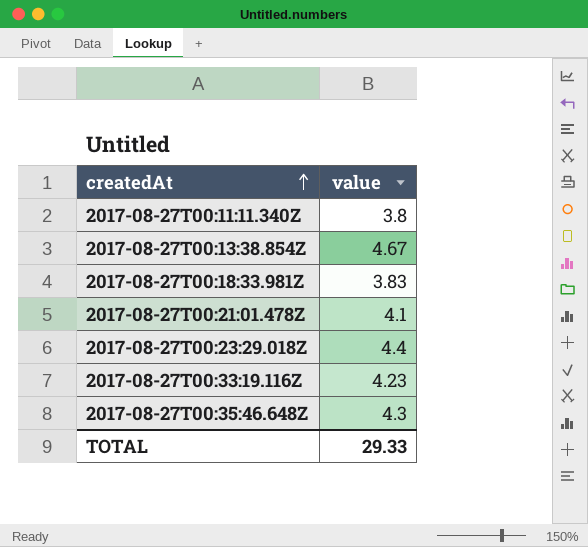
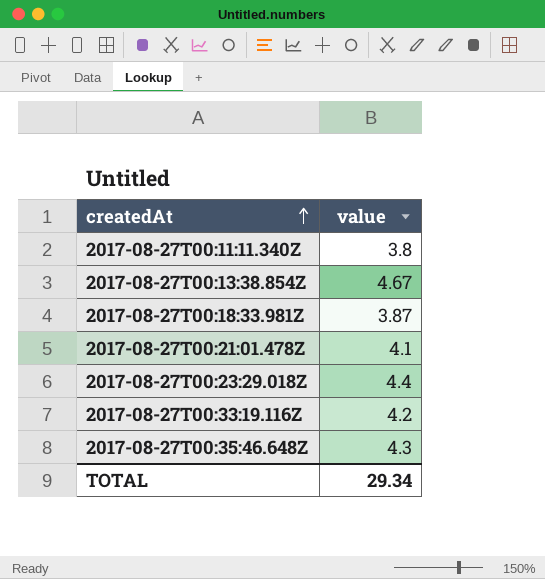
2017-08-27T00:18:33.981Z | value: 3.83 -> 3.87
2017-08-27T00:33:19.116Z | value: 4.23 -> 4.2
TOTAL | value: 29.33 -> 29.34

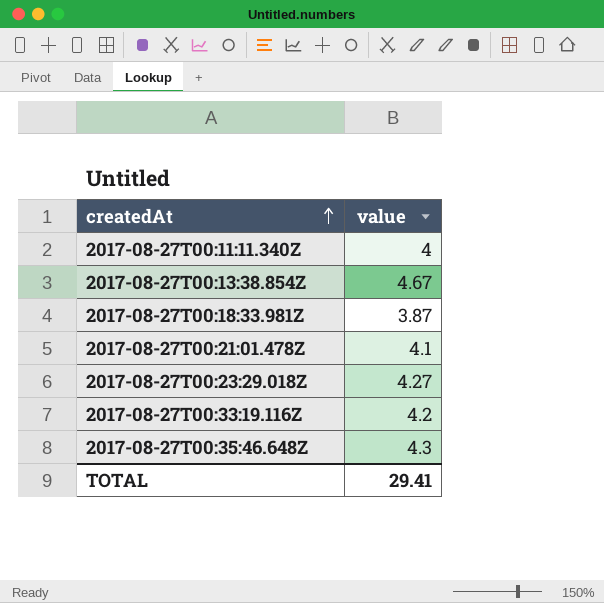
2017-08-27T00:11:11.340Z | value: 3.8 -> 4
2017-08-27T00:23:29.018Z | value: 4.4 -> 4.27
TOTAL | value: 29.34 -> 29.41

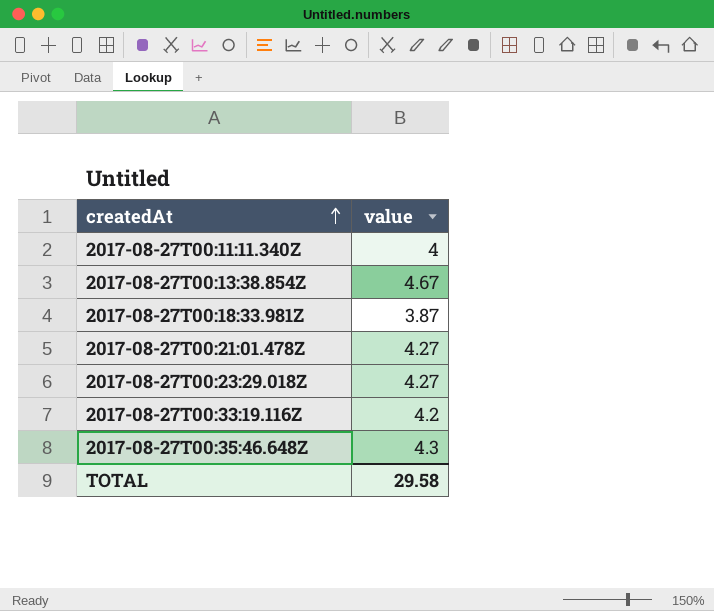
2017-08-27T00:21:01.478Z | value: 4.1 -> 4.27
TOTAL | value: 29.41 -> 29.58

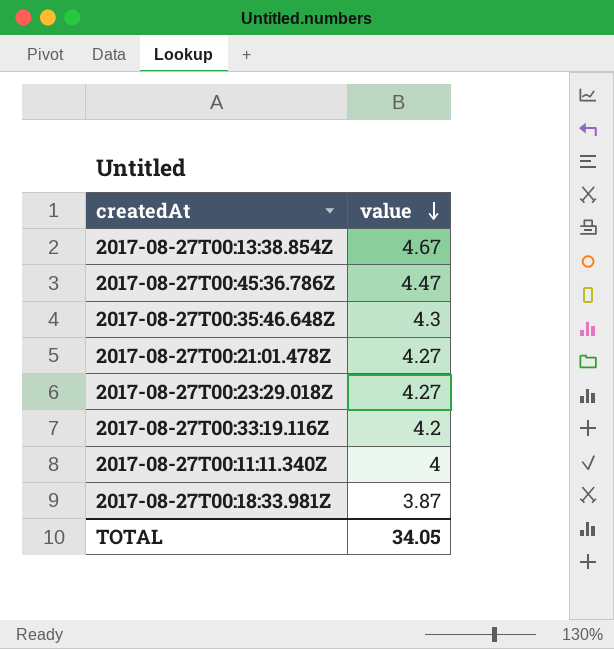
row order: createdAt ascending -> value descending
row 2017-08-27T00:45:36.786Z: none -> 4.47
TOTAL | value: 29.58 -> 34.05

